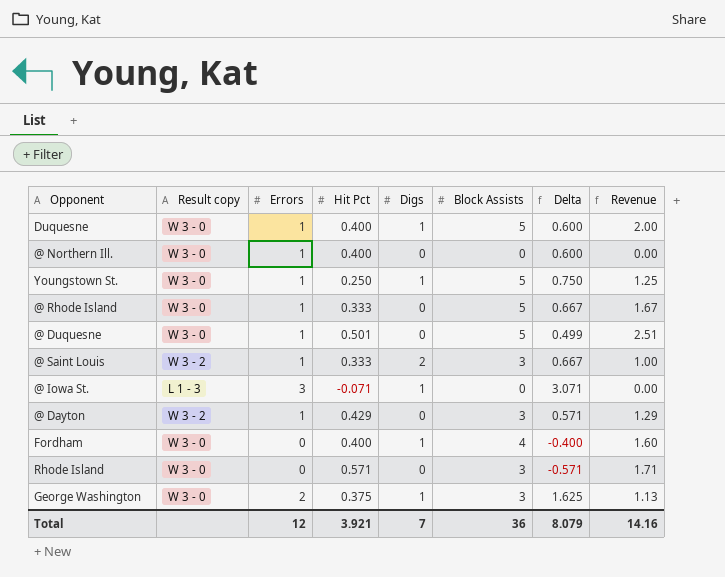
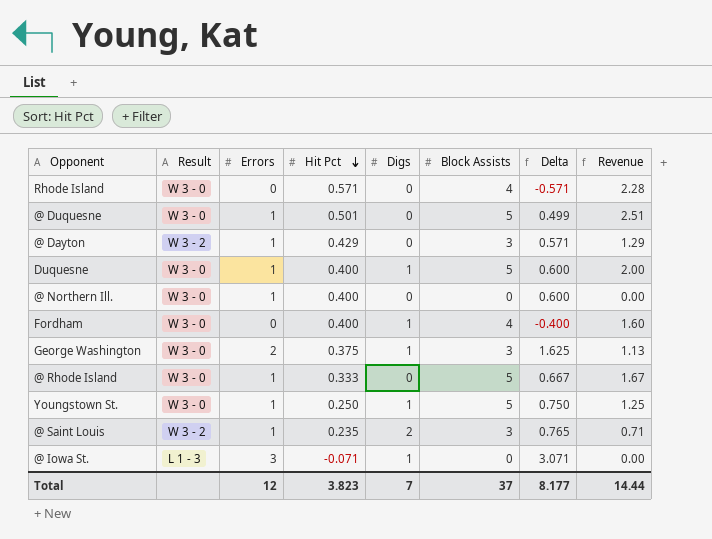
row order: none -> Hit Pct descending
column name: Result copy -> Result
Rhode Island | Block Assists: 3 -> 4
Rhode Island | Revenue: 1.71 -> 2.28
@ Saint Louis | Hit Pct: 0.333 -> 0.235
@ Saint Louis | Delta: 0.667 -> 0.765
@ Saint Louis | Revenue: 1.00 -> 0.71
Total | Hit Pct: 3.921 -> 3.823
Total | Block Assists: 36 -> 37
Total | Delta: 8.079 -> 8.177
Total | Revenue: 14.16 -> 14.44

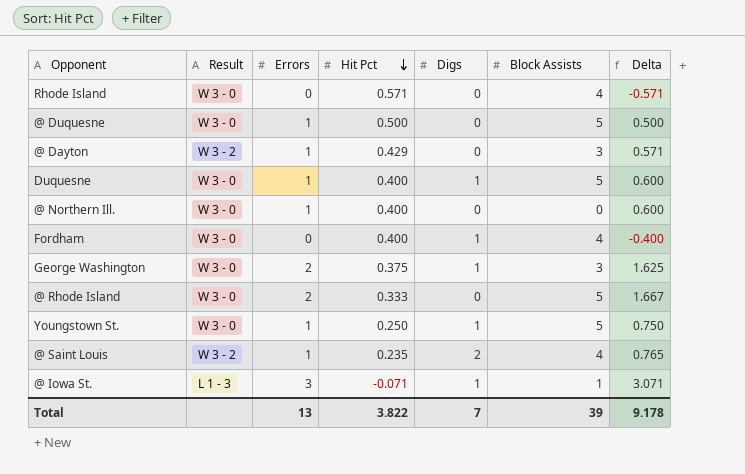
column Revenue | formula: [Hit Pct] * [Block Assists] -> none
@ Duquesne | Hit Pct: 0.501 -> 0.500
@ Duquesne | Delta: 0.499 -> 0.500
@ Rhode Island | Errors: 1 -> 2
@ Rhode Island | Delta: 0.667 -> 1.667
@ Saint Louis | Block Assists: 3 -> 4
@ Iowa St. | Block Assists: 0 -> 1
Total | Errors: 12 -> 13
Total | Hit Pct: 3.823 -> 3.822
Total | Block Assists: 37 -> 39
Total | Delta: 8.177 -> 9.178

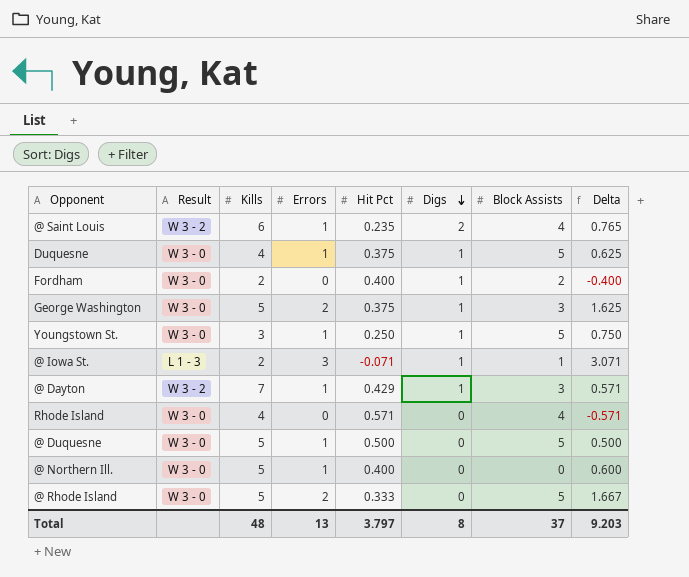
row order: Hit Pct descending -> Digs descending
column Kills | position: none -> 3
Duquesne | Hit Pct: 0.400 -> 0.375
Duquesne | Delta: 0.600 -> 0.625
Fordham | Block Assists: 4 -> 2
@ Dayton | Digs: 0 -> 1
Total | Hit Pct: 3.822 -> 3.797
Total | Digs: 7 -> 8
Total | Block Assists: 39 -> 37
Total | Delta: 9.178 -> 9.203

